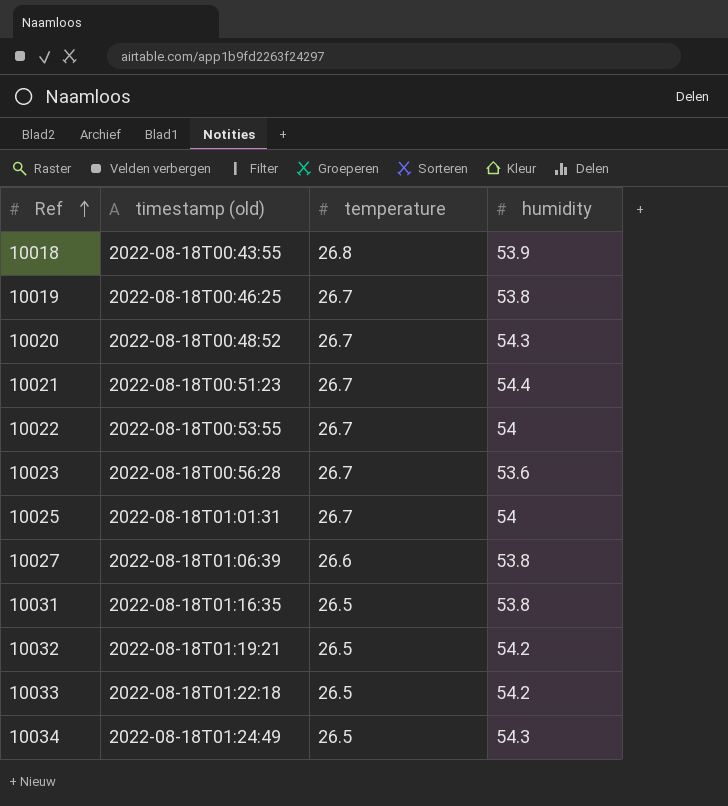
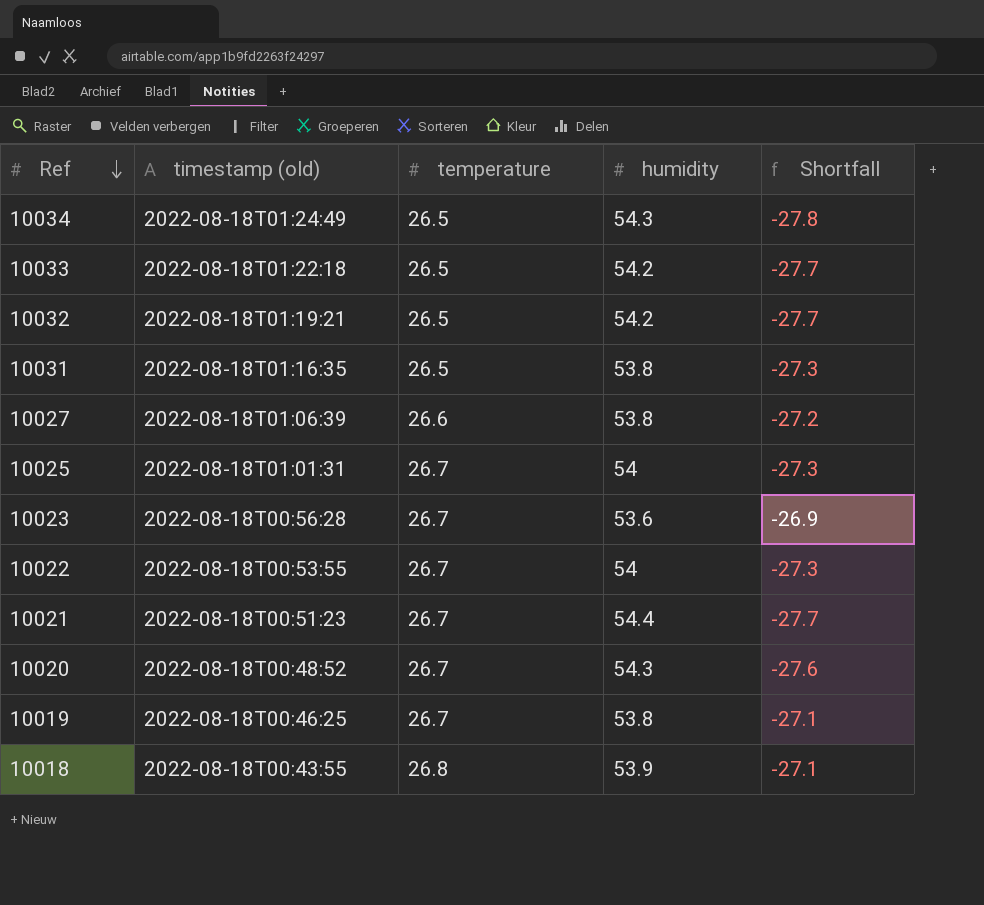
row order: Ref ascending -> Ref descending
column Shortfall | formula: none -> [temperature] - [humidity]

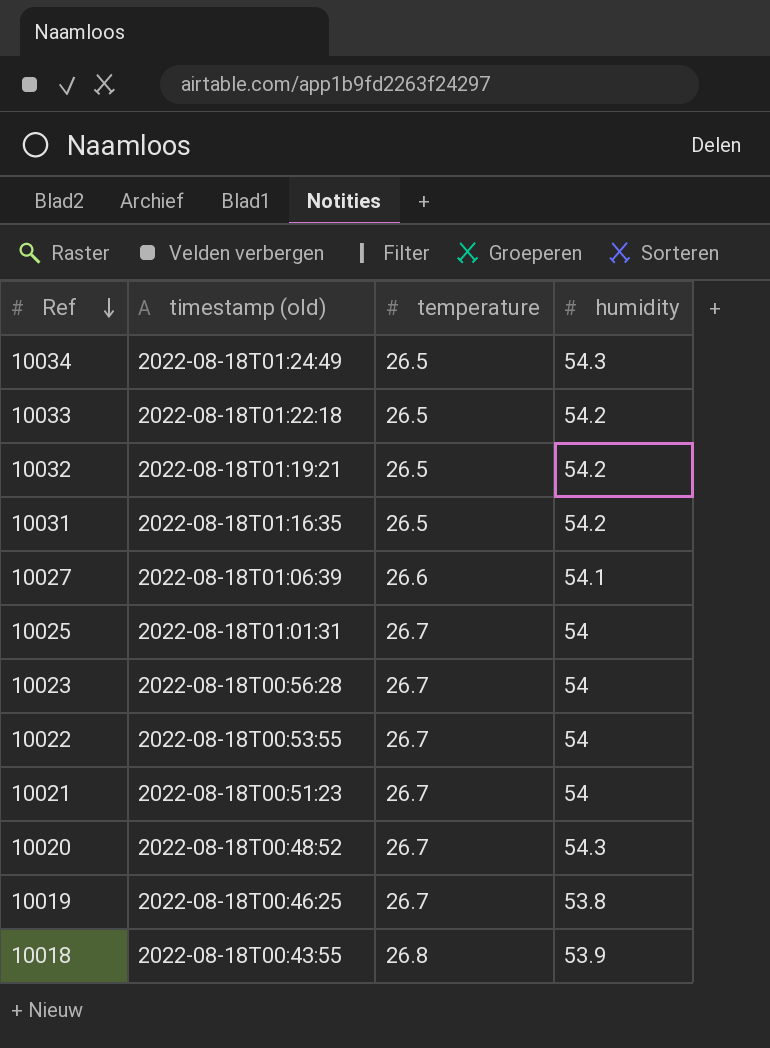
column Shortfall | formula: [temperature] - [humidity] -> none
10031 | humidity: 53.8 -> 54.2
10027 | humidity: 53.8 -> 54.1
10023 | humidity: 53.6 -> 54
10021 | humidity: 54.4 -> 54

